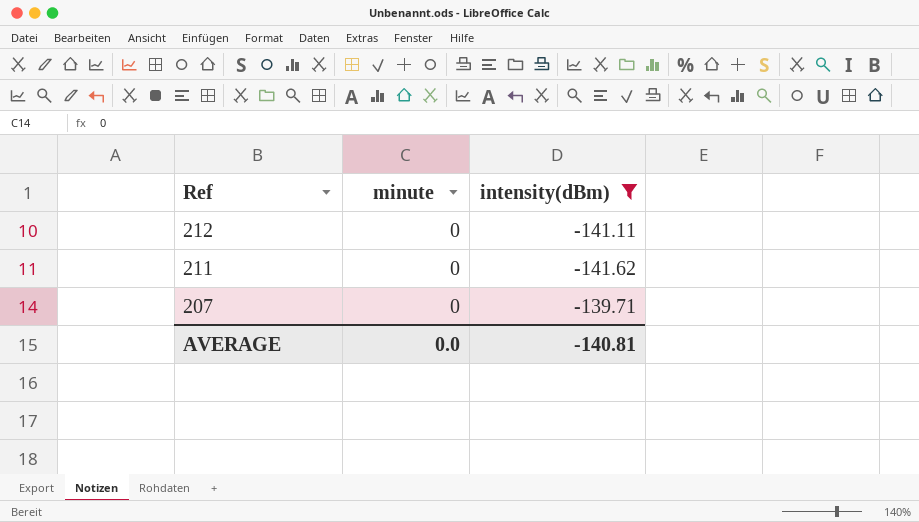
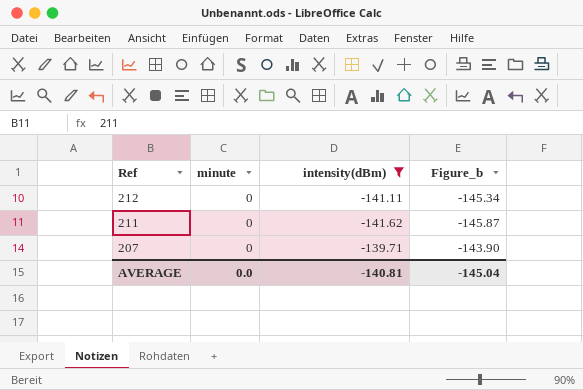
column Figure_b | formula: none -> [intensity(dBm)] * 1.03

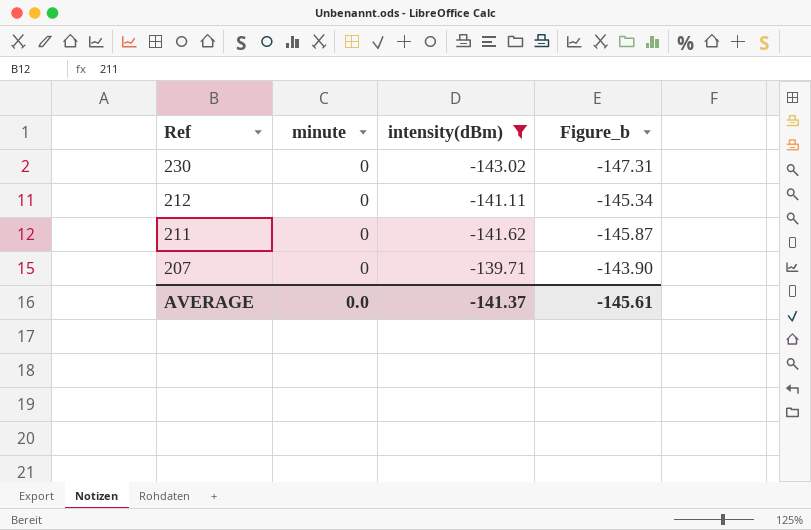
row 230: none -> 0 | -143.02 | -147.31
AVERAGE | intensity(dBm): -140.81 -> -141.37
AVERAGE | Figure_b: -145.04 -> -145.61

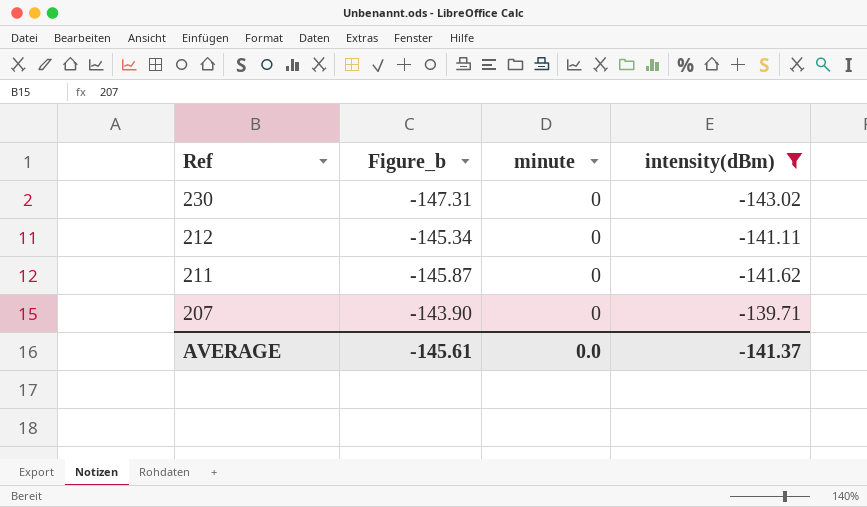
column Figure_b | position: 4 -> 2

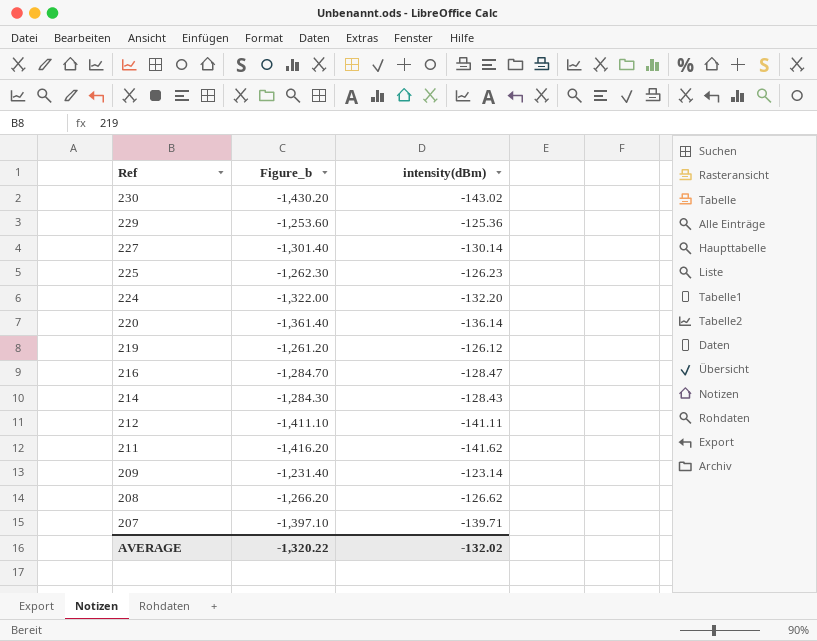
filter: intensity(dBm) <= -139.71 -> none
column minute | position: 3 -> none
column Figure_b | formula: [intensity(dBm)] * 1.03 -> [intensity(dBm)] * 10
AVERAGE | Figure_b: -145.61 -> -1,320.22
AVERAGE | intensity(dBm): -141.37 -> -132.02

